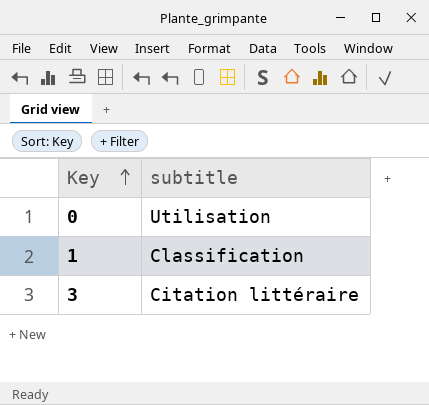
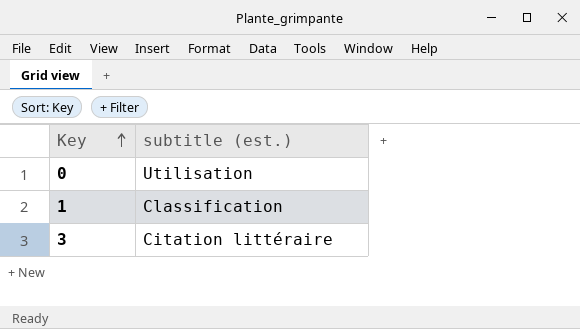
column name: subtitle -> subtitle (est.)

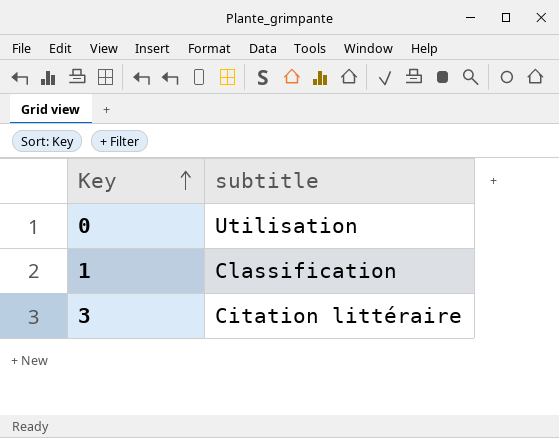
column name: subtitle (est.) -> subtitle

